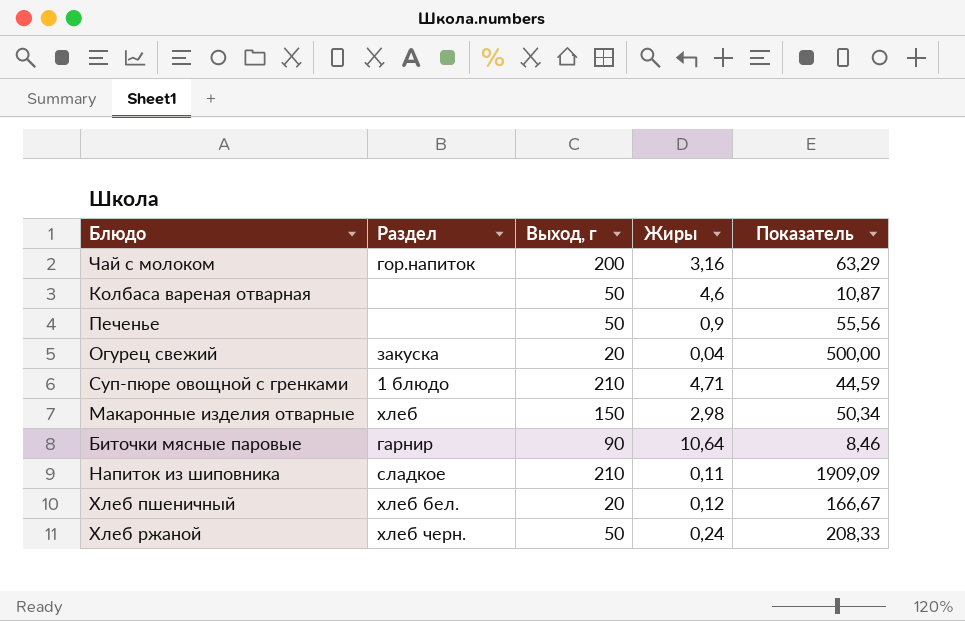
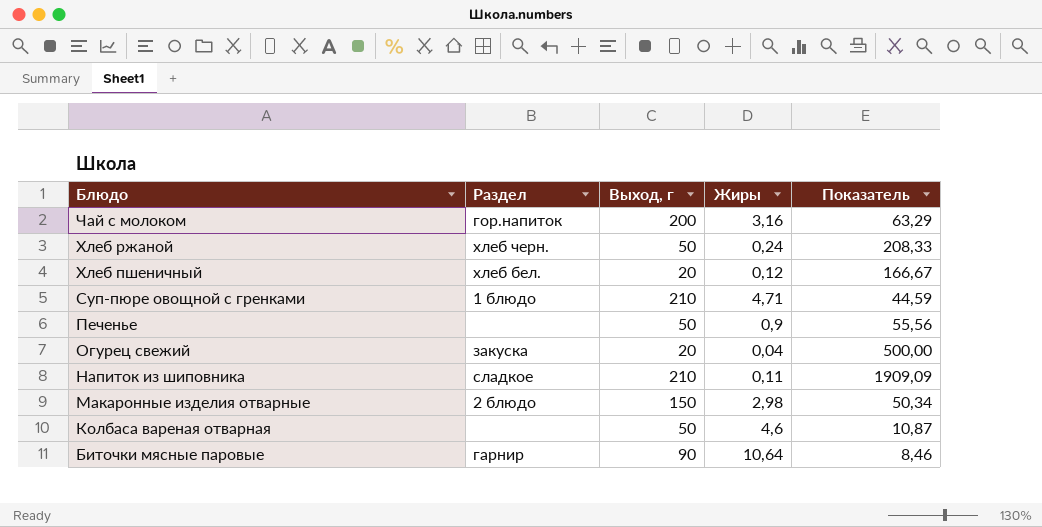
row order: none -> Блюдо descending
Макаронные изделия отварные | Раздел: хлеб -> 2 блюдо

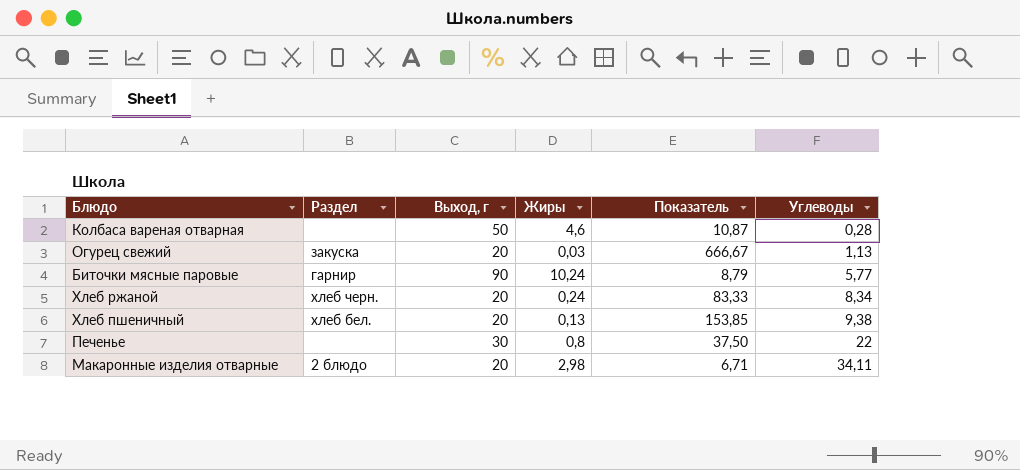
row order: Блюдо descending -> Углеводы ascending
column Углеводы | position: none -> 6
row Чай с молоком: гор.напиток | 200 | 3,16 | 63,29 -> none
row Суп-пюре овощной с гренками: 1 блюдо | 210 | 4,71 | 44,59 -> none
row Напиток из шиповника: сладкое | 210 | 0,11 | 1909,09 -> none
Огурец свежий | Жиры: 0,04 -> 0,03
Огурец свежий | Показатель: 500,00 -> 666,67
Биточки мясные паровые | Жиры: 10,64 -> 10,24
Биточки мясные паровые | Показатель: 8,46 -> 8,79
Хлеб ржаной | Выход, г: 50 -> 20
Хлеб ржаной | Показатель: 208,33 -> 83,33
Хлеб пшеничный | Жиры: 0,12 -> 0,13
Хлеб пшеничный | Показатель: 166,67 -> 153,85
Печенье | Выход, г: 50 -> 30
Печенье | Жиры: 0,9 -> 0,8
Печенье | Показатель: 55,56 -> 37,50
Макаронные изделия отварные | Выход, г: 150 -> 20
Макаронные изделия отварные | Показатель: 50,34 -> 6,71

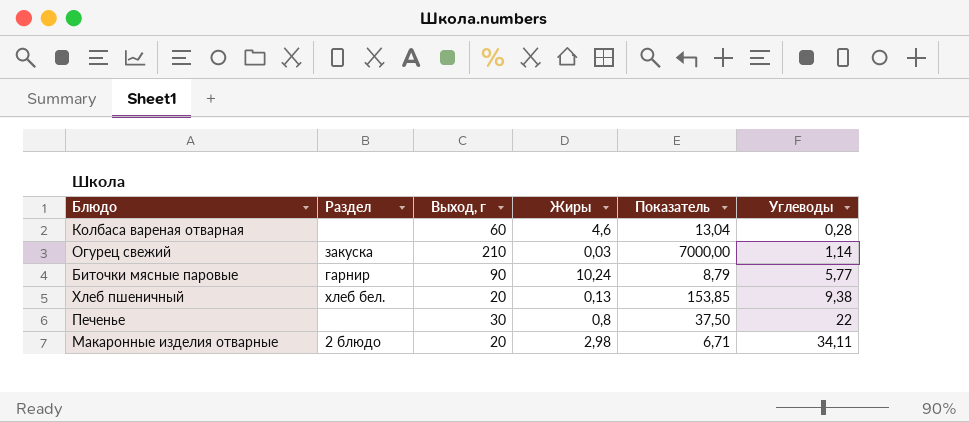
row Хлеб ржаной: хлеб черн. | 20 | 0,24 | 83,33 | 8,34 -> none
Колбаса вареная отварная | Выход, г: 50 -> 60
Колбаса вареная отварная | Показатель: 10,87 -> 13,04
Огурец свежий | Выход, г: 20 -> 210
Огурец свежий | Показатель: 666,67 -> 7000,00
Огурец свежий | Углеводы: 1,13 -> 1,14

